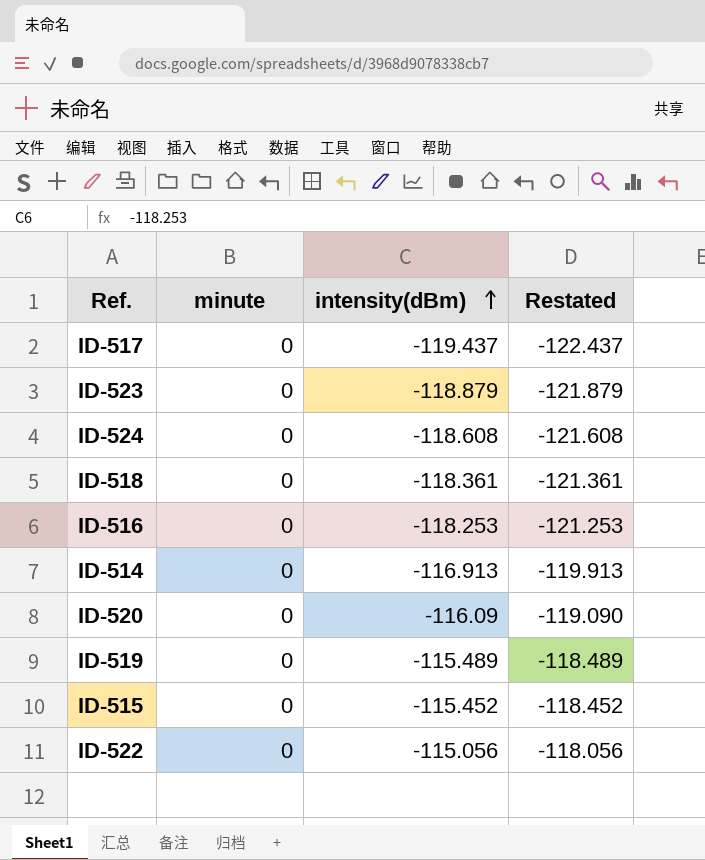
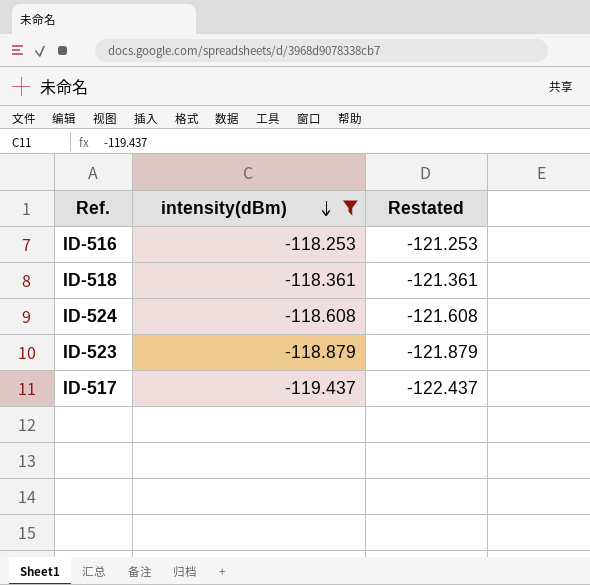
filter: none -> intensity(dBm) <= -118.253
row order: intensity(dBm) ascending -> intensity(dBm) descending
column minute | position: 2 -> none

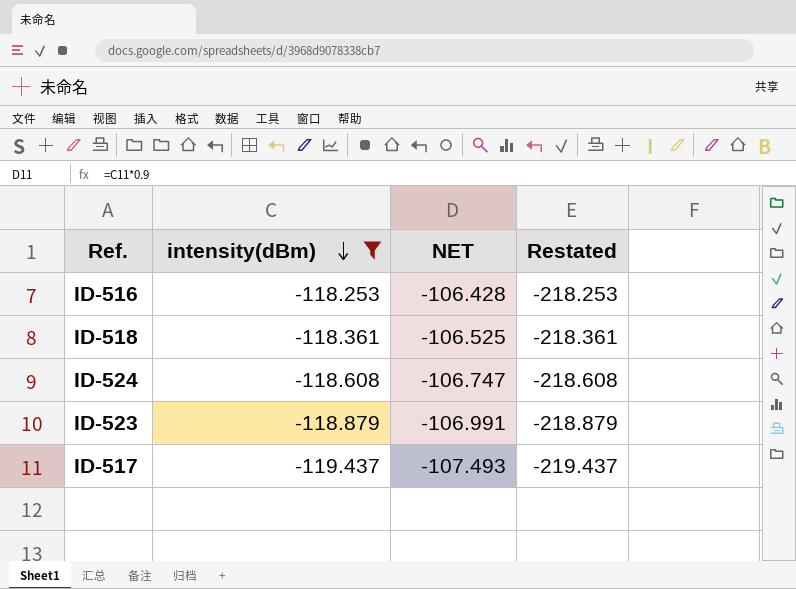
column NET | formula: none -> [intensity(dBm)] * 0.9
column Restated | formula: [intensity(dBm)] - 3 -> [intensity(dBm)] - 100

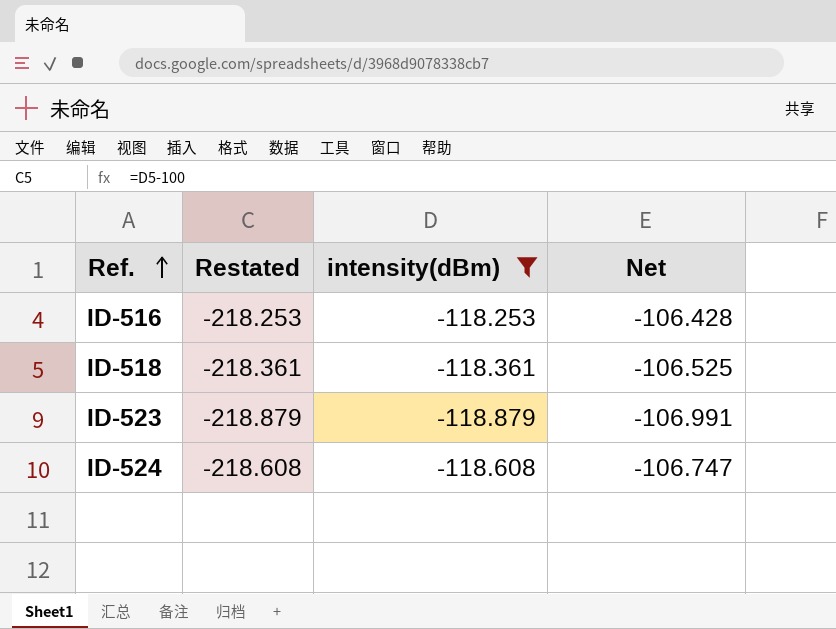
row order: intensity(dBm) descending -> Ref. ascending
column Restated | position: 4 -> 2
column name: NET -> Net
row ID-517: -119.437 | -107.493 | -219.437 -> none

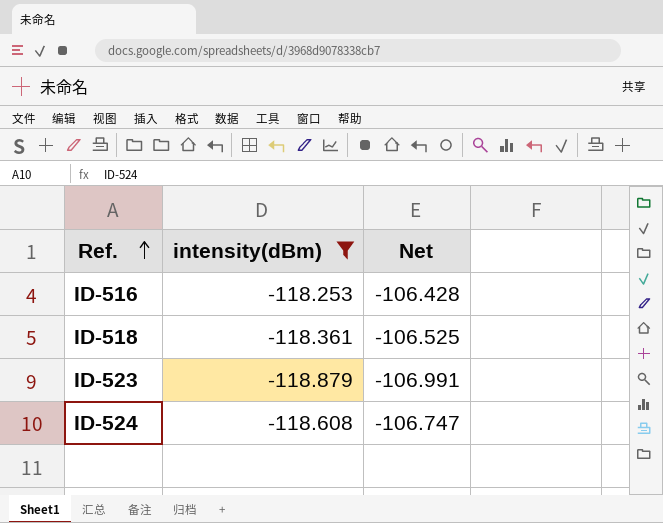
column Restated | formula: [intensity(dBm)] - 100 -> none

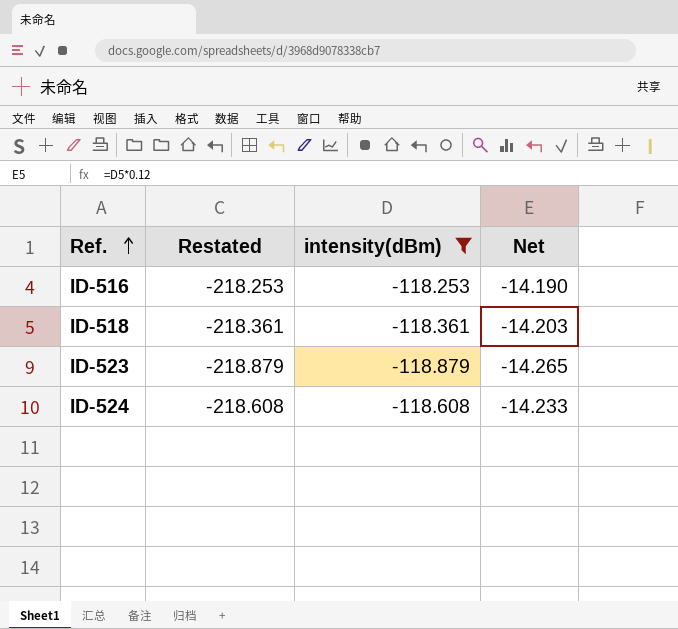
column Restated | formula: none -> [intensity(dBm)] - 100
column Net | formula: [intensity(dBm)] * 0.9 -> [intensity(dBm)] * 0.12

